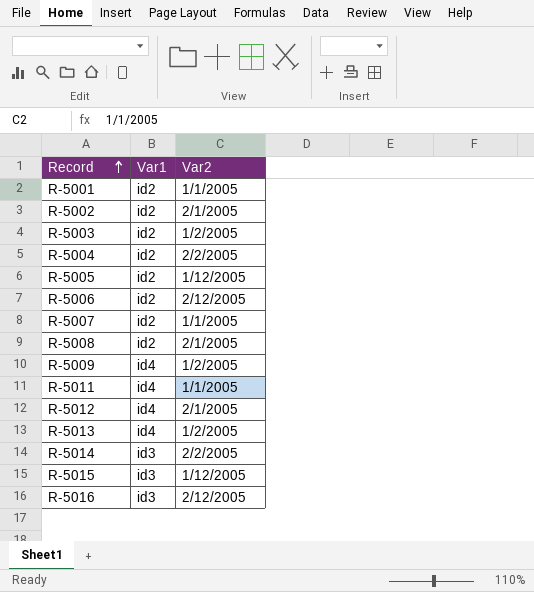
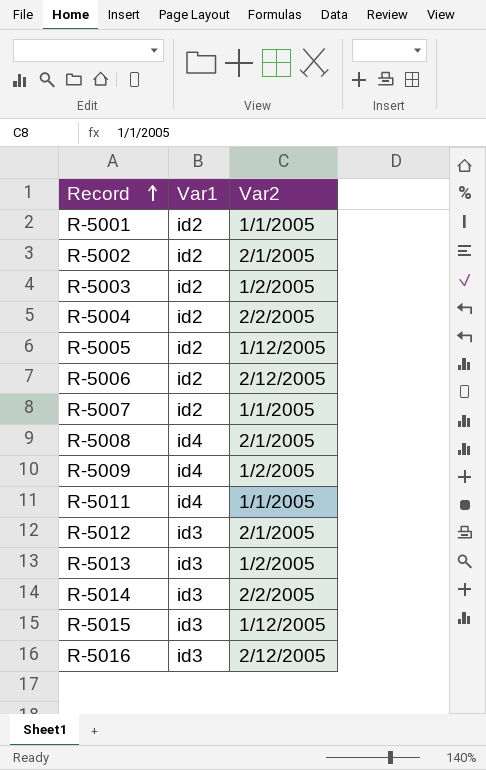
R-5008 | Var1: id2 -> id4
R-5012 | Var1: id4 -> id3
R-5013 | Var1: id4 -> id3

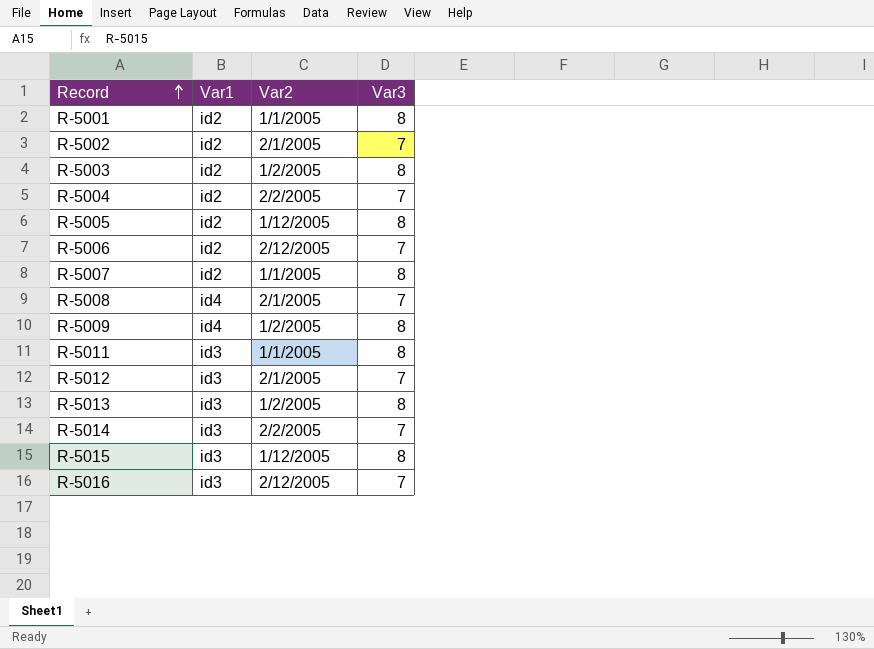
column Var3 | position: none -> 4
R-5011 | Var1: id4 -> id3

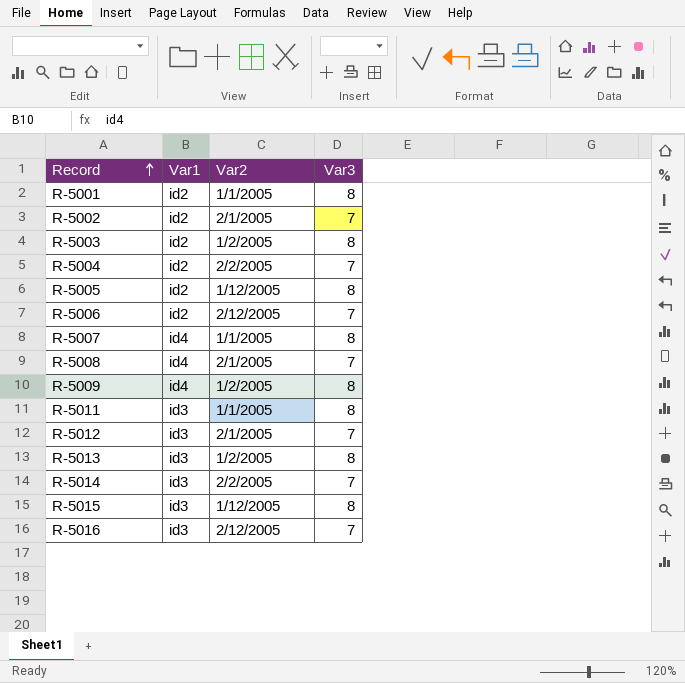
R-5007 | Var1: id2 -> id4

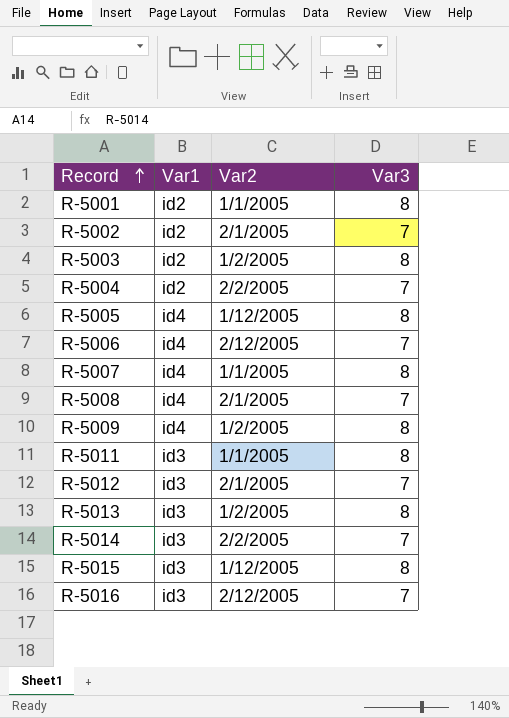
R-5005 | Var1: id2 -> id4
R-5006 | Var1: id2 -> id4

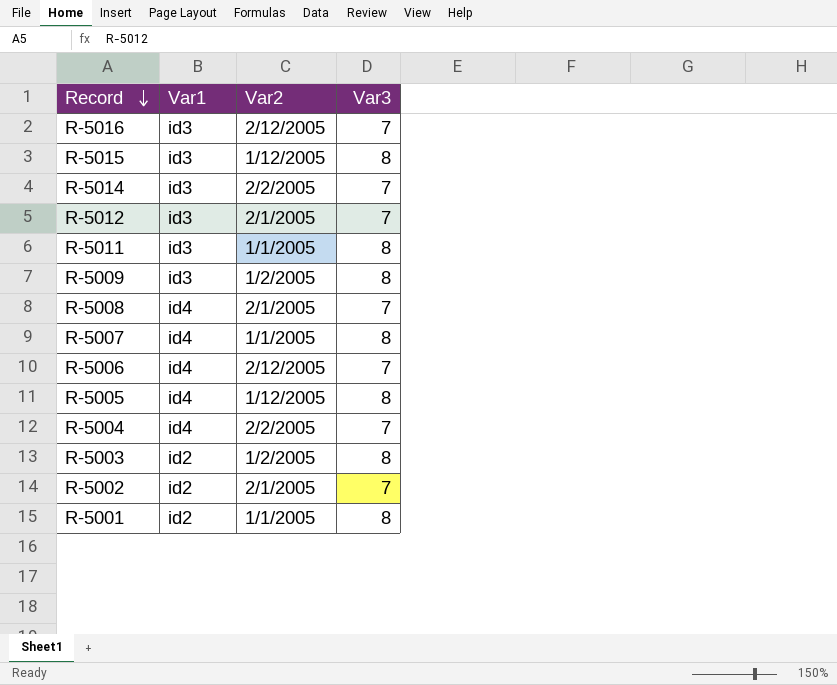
row order: Record ascending -> Record descending
row R-5013: id3 | 1/2/2005 | 8 -> none
R-5009 | Var1: id4 -> id3
R-5004 | Var1: id2 -> id4

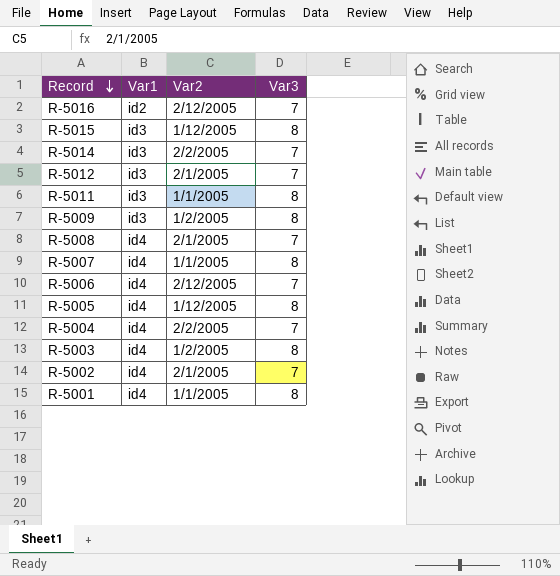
R-5016 | Var1: id3 -> id2
R-5003 | Var1: id2 -> id4
R-5002 | Var1: id2 -> id4
R-5001 | Var1: id2 -> id4

